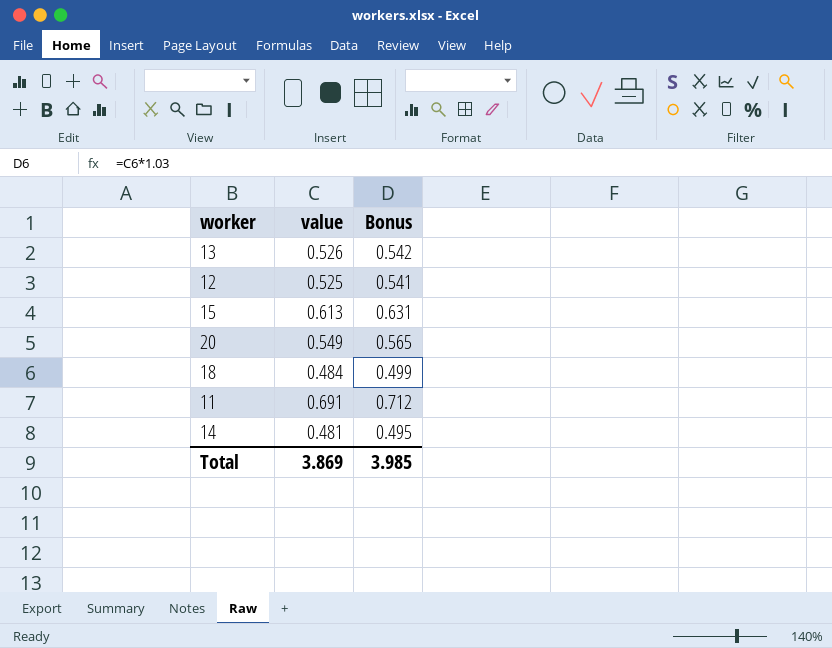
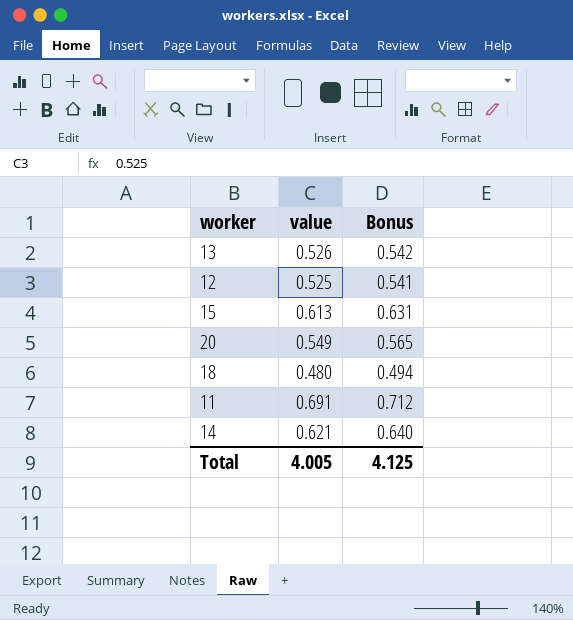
18 | value: 0.484 -> 0.480
18 | Bonus: 0.499 -> 0.494
14 | value: 0.481 -> 0.621
14 | Bonus: 0.495 -> 0.640
Total | value: 3.869 -> 4.005
Total | Bonus: 3.985 -> 4.125

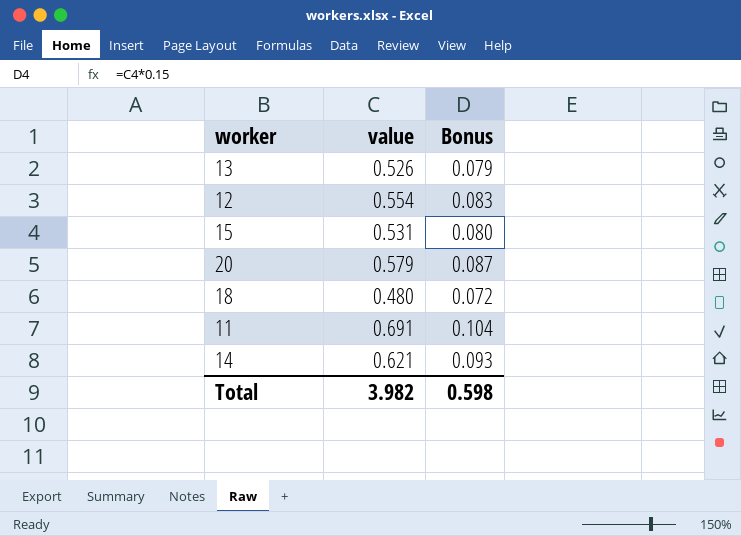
column Bonus | formula: [value] * 1.03 -> [value] * 0.15
12 | value: 0.525 -> 0.554
15 | value: 0.613 -> 0.531
20 | value: 0.549 -> 0.579
Total | value: 4.005 -> 3.982
Total | Bonus: 4.125 -> 0.598

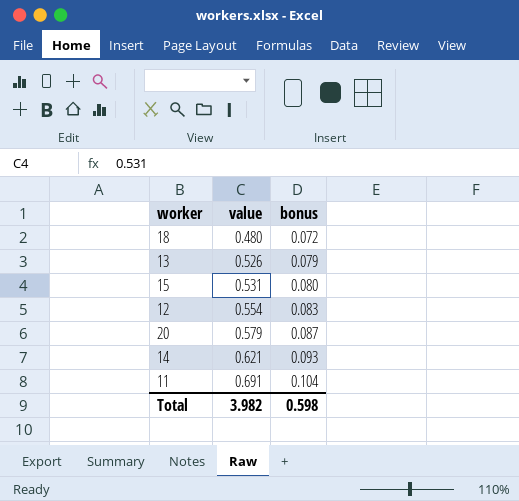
row order: none -> value ascending
column name: Bonus -> bonus

